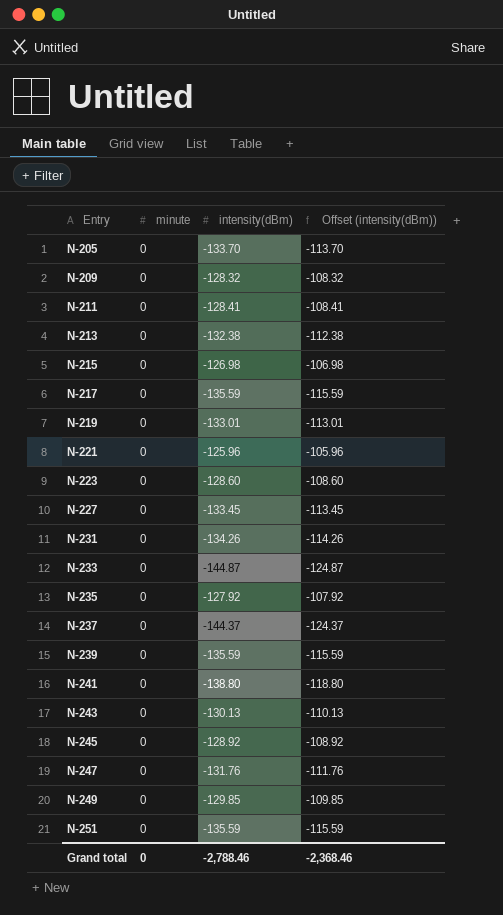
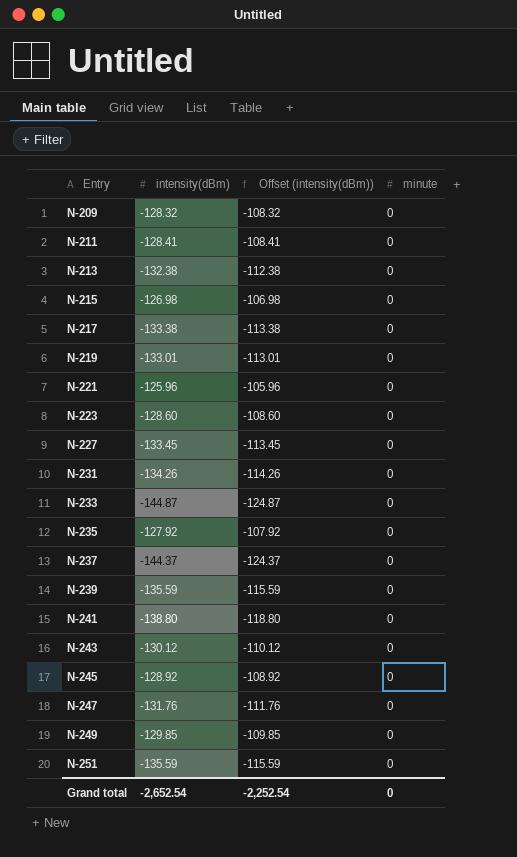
column minute | position: 2 -> 4
row N-205: 0 | -133.70 | -113.70 -> none
N-217 | intensity(dBm): -135.59 -> -133.38
N-217 | Offset (intensity(dBm)): -115.59 -> -113.38
N-243 | intensity(dBm): -130.13 -> -130.12
N-243 | Offset (intensity(dBm)): -110.13 -> -110.12
Grand total | intensity(dBm): -2,788.46 -> -2,652.54
Grand total | Offset (intensity(dBm)): -2,368.46 -> -2,252.54

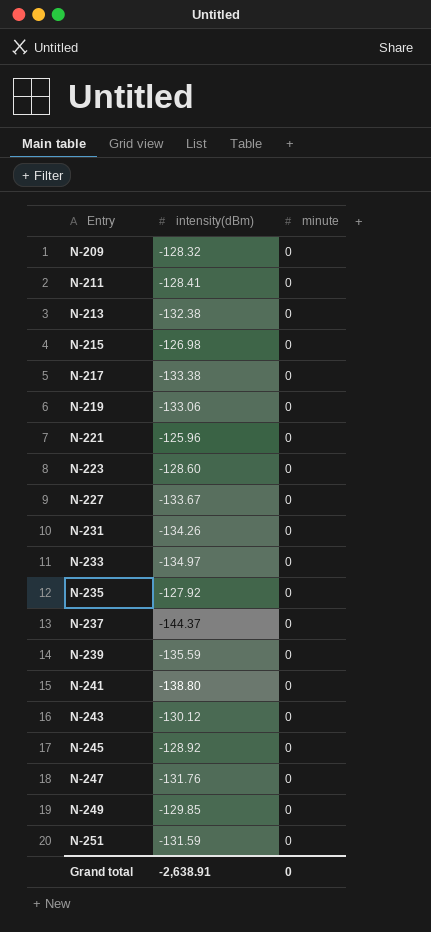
column Offset (intensity(dBm)) | formula: [intensity(dBm)] + 20 -> none
N-219 | intensity(dBm): -133.01 -> -133.06
N-227 | intensity(dBm): -133.45 -> -133.67
N-233 | intensity(dBm): -144.87 -> -134.97
N-251 | intensity(dBm): -135.59 -> -131.59
Grand total | intensity(dBm): -2,652.54 -> -2,638.91

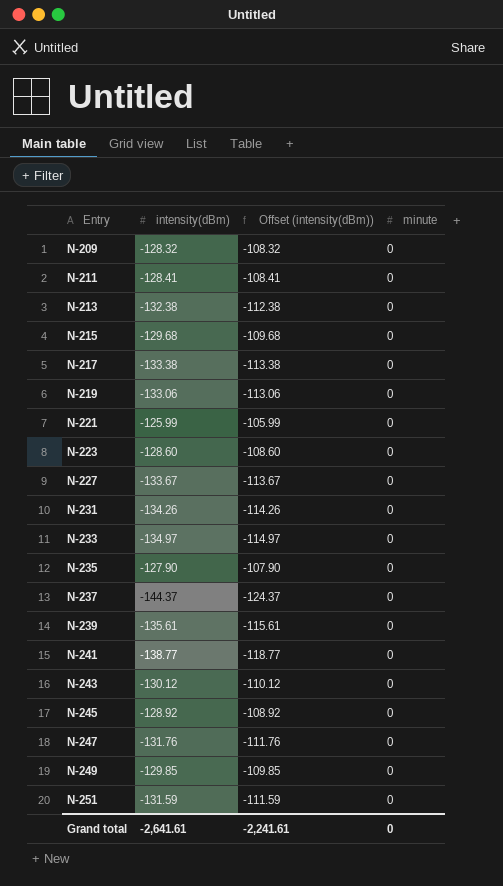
column Offset (intensity(dBm)) | formula: none -> [intensity(dBm)] + 20
N-215 | intensity(dBm): -126.98 -> -129.68
N-221 | intensity(dBm): -125.96 -> -125.99
N-235 | intensity(dBm): -127.92 -> -127.90
N-239 | intensity(dBm): -135.59 -> -135.61
N-241 | intensity(dBm): -138.80 -> -138.77
Grand total | intensity(dBm): -2,638.91 -> -2,641.61

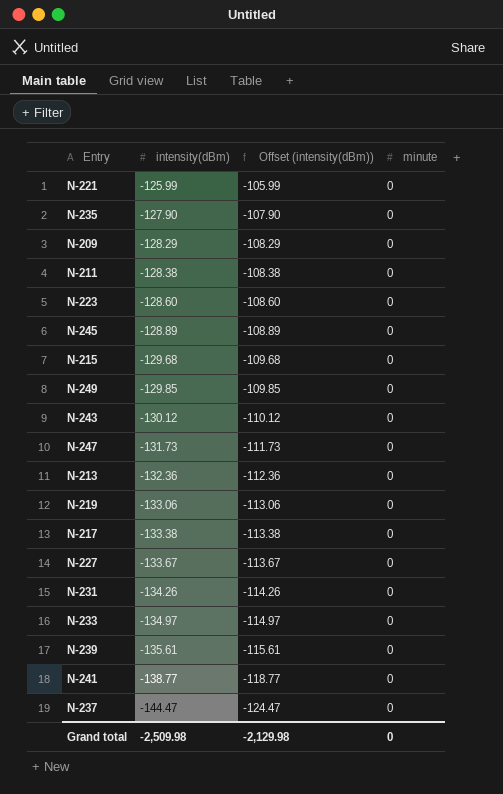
row order: Entry ascending -> intensity(dBm) descending
row N-251: -131.59 | -111.59 | 0 -> none
N-209 | intensity(dBm): -128.32 -> -128.29
N-209 | Offset (intensity(dBm)): -108.32 -> -108.29
N-211 | intensity(dBm): -128.41 -> -128.38
N-211 | Offset (intensity(dBm)): -108.41 -> -108.38
N-245 | intensity(dBm): -128.92 -> -128.89
N-245 | Offset (intensity(dBm)): -108.92 -> -108.89
N-247 | intensity(dBm): -131.76 -> -131.73
N-247 | Offset (intensity(dBm)): -111.76 -> -111.73
N-213 | intensity(dBm): -132.38 -> -132.36
N-213 | Offset (intensity(dBm)): -112.38 -> -112.36
N-237 | intensity(dBm): -144.37 -> -144.47
N-237 | Offset (intensity(dBm)): -124.37 -> -124.47
Grand total | intensity(dBm): -2,641.61 -> -2,509.98
Grand total | Offset (intensity(dBm)): -2,241.61 -> -2,129.98

